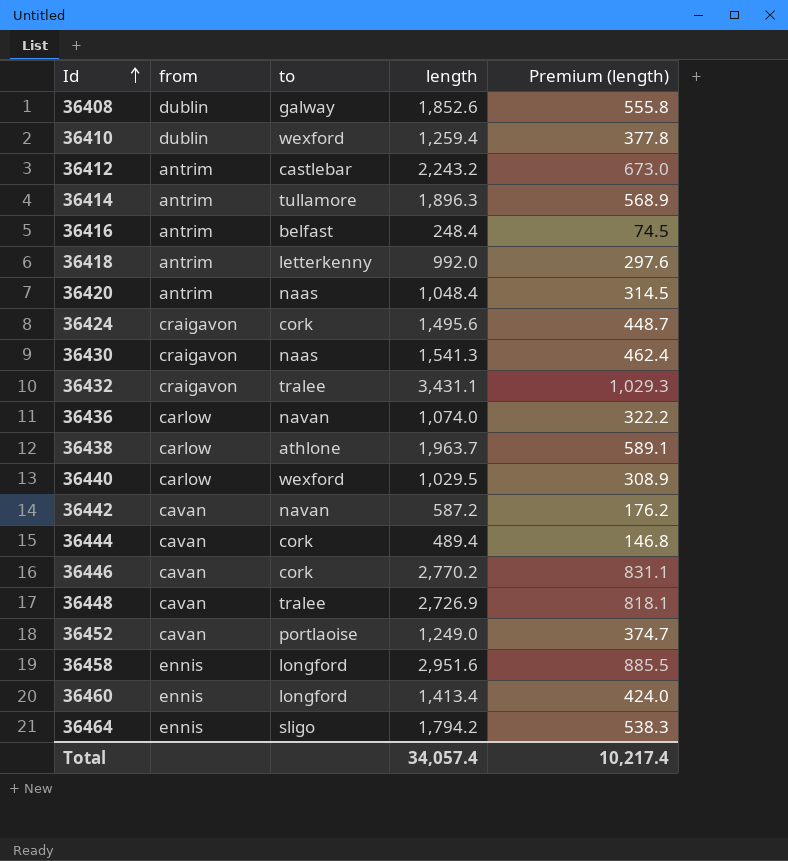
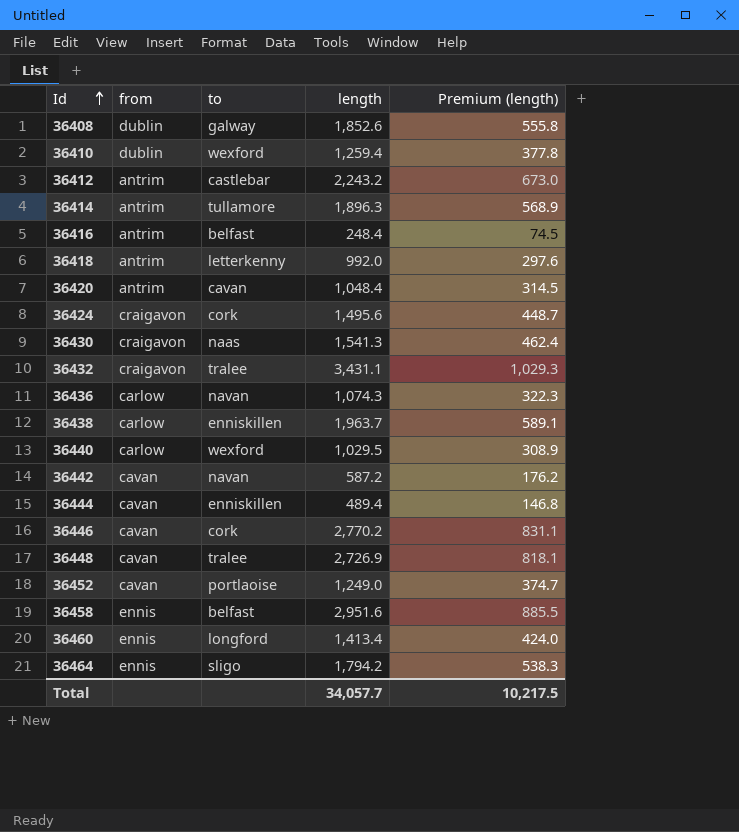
36420 | to: naas -> cavan
36436 | length: 1,074.0 -> 1,074.3
36436 | Premium (length): 322.2 -> 322.3
36438 | to: athlone -> enniskillen
36444 | to: cork -> enniskillen
36458 | to: longford -> belfast
Total | length: 34,057.4 -> 34,057.7
Total | Premium (length): 10,217.4 -> 10,217.5

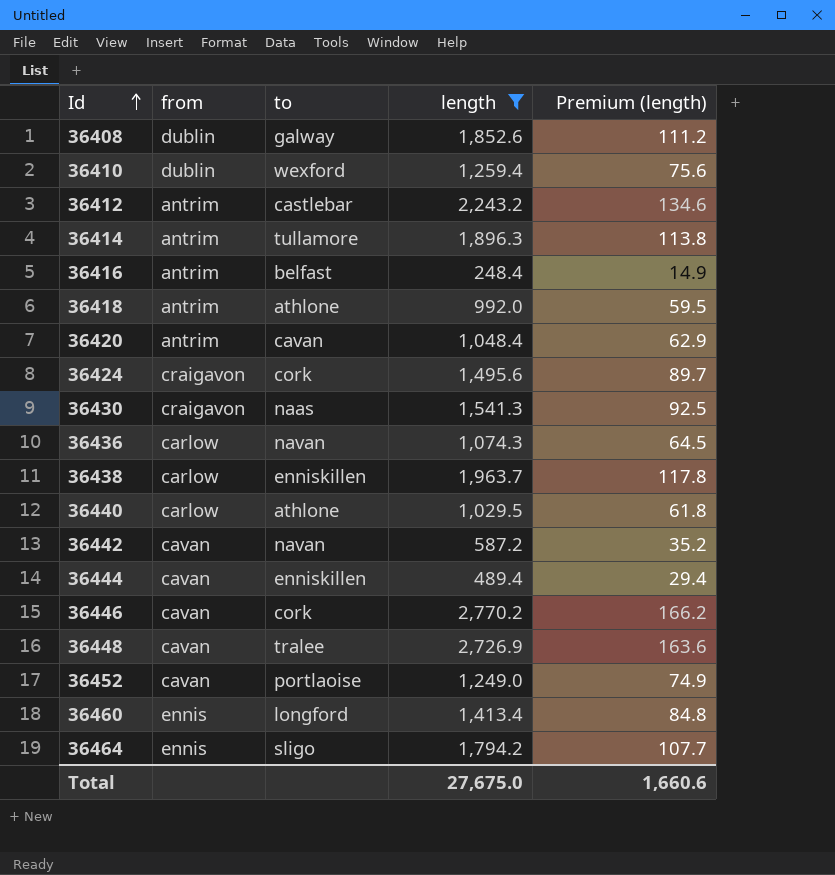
filter: none -> length <= 2,770.2
column Premium (length) | formula: [length] * 0.3 -> [length] * 0.06
36418 | to: letterkenny -> athlone
36440 | to: wexford -> athlone
Total | length: 34,057.7 -> 27,675.0
Total | Premium (length): 10,217.5 -> 1,660.6

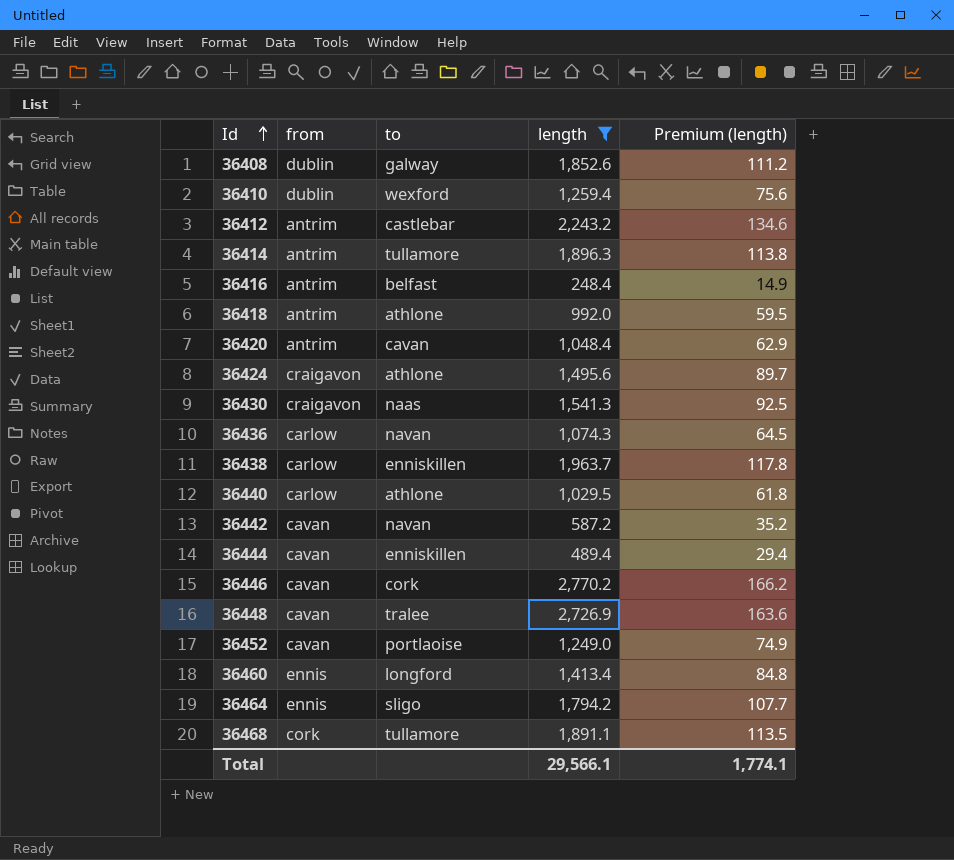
36424 | to: cork -> athlone
row 36468: none -> cork | tullamore | 1,891.1 | 113.5
Total | length: 27,675.0 -> 29,566.1
Total | Premium (length): 1,660.6 -> 1,774.1

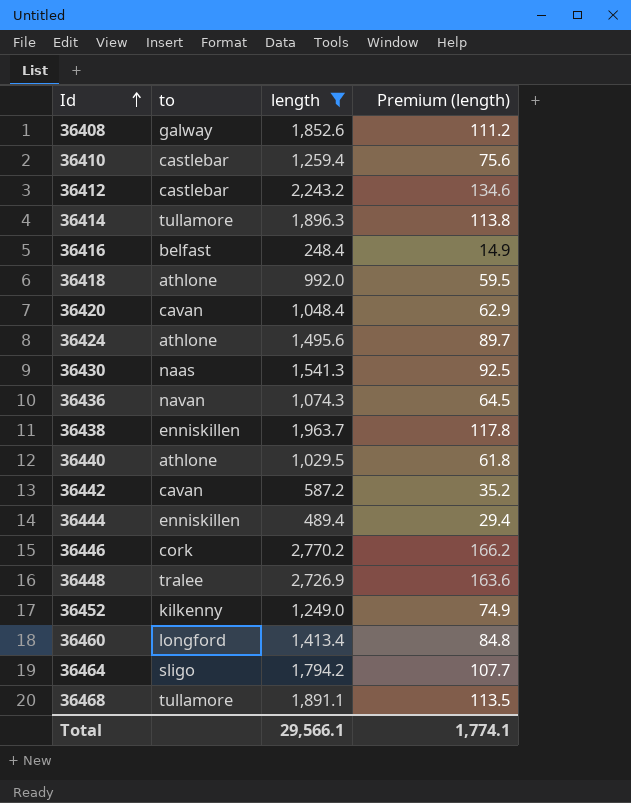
column from | position: 2 -> none
36410 | to: wexford -> castlebar
36442 | to: navan -> cavan
36452 | to: portlaoise -> kilkenny

